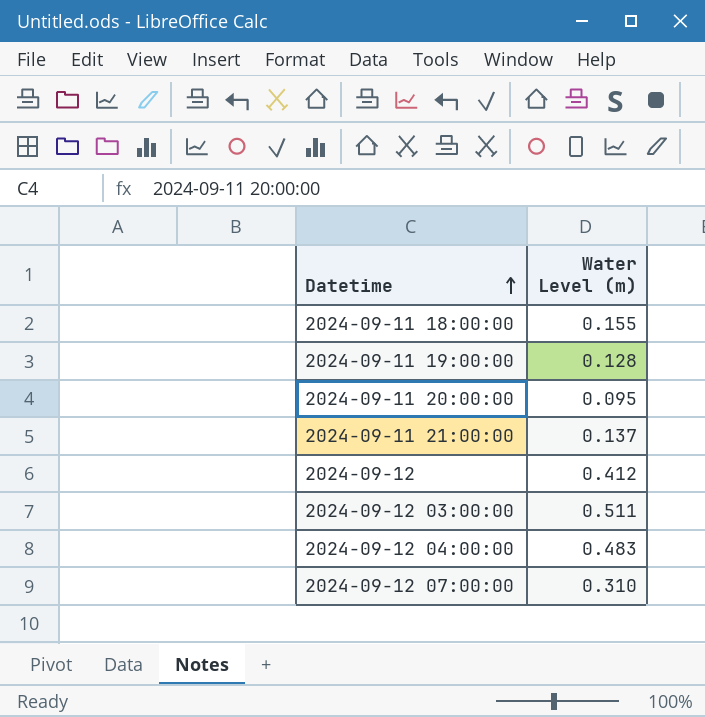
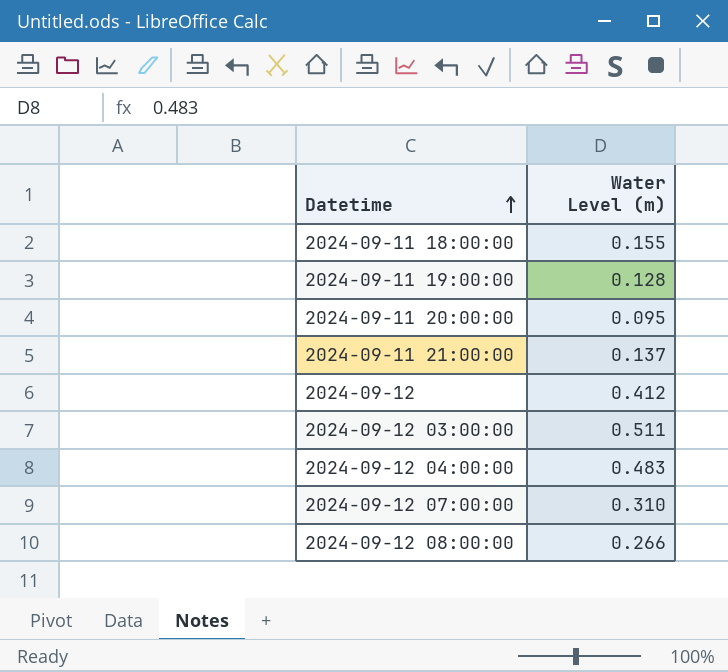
row 2024-09-12 08:00:00: none -> 0.266

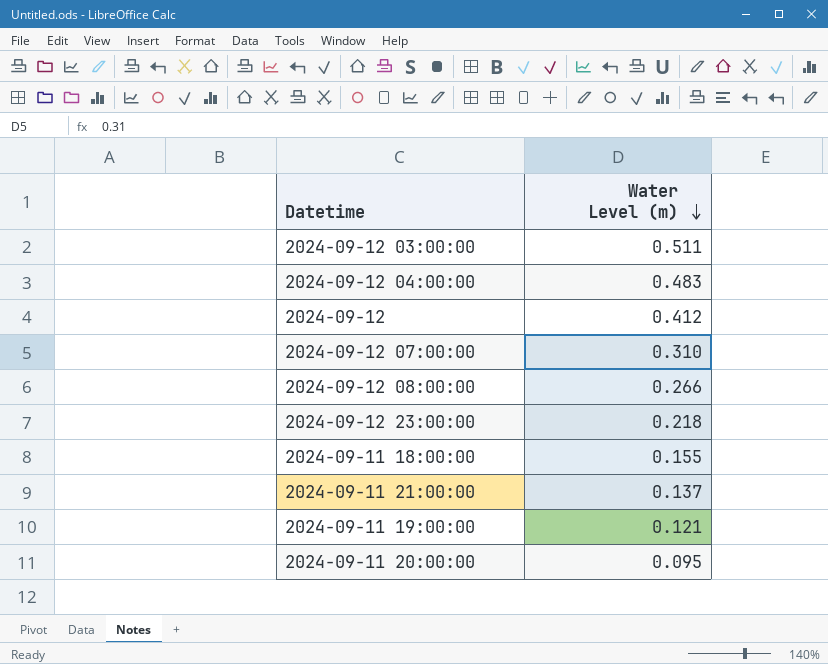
row order: Datetime ascending -> Water Level (m) descending
row 2024-09-12 23:00:00: none -> 0.218
2024-09-11 19:00:00 | Water Level (m): 0.128 -> 0.121

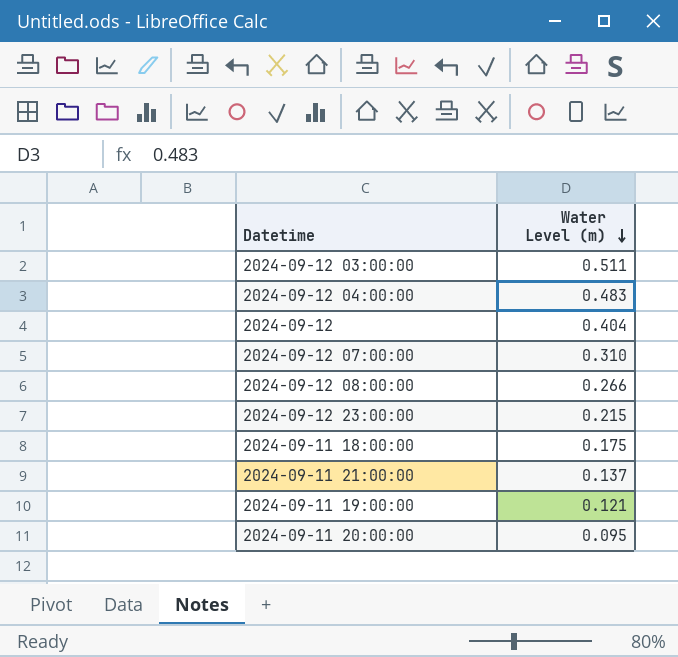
2024-09-12 | Water Level (m): 0.412 -> 0.404
2024-09-12 23:00:00 | Water Level (m): 0.218 -> 0.215
2024-09-11 18:00:00 | Water Level (m): 0.155 -> 0.175

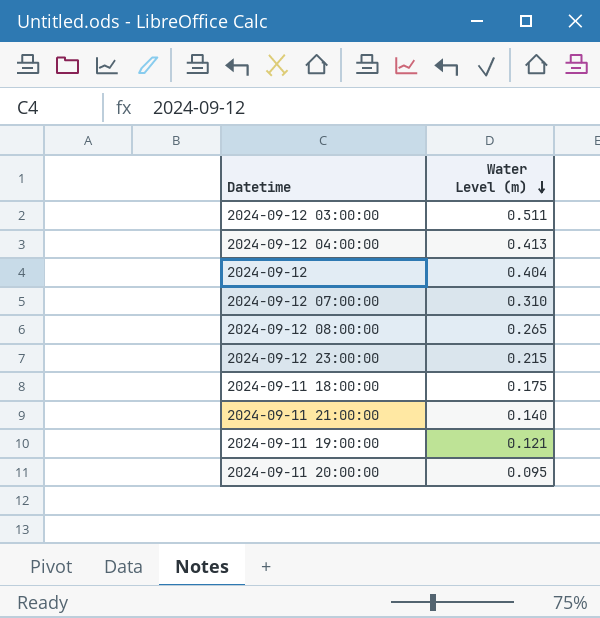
2024-09-12 04:00:00 | Water Level (m): 0.483 -> 0.413
2024-09-12 08:00:00 | Water Level (m): 0.266 -> 0.265
2024-09-11 21:00:00 | Water Level (m): 0.137 -> 0.140

